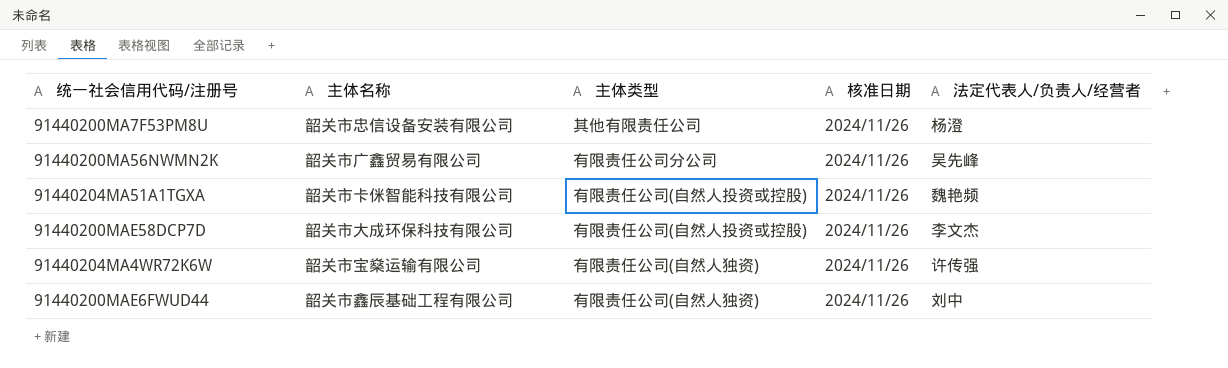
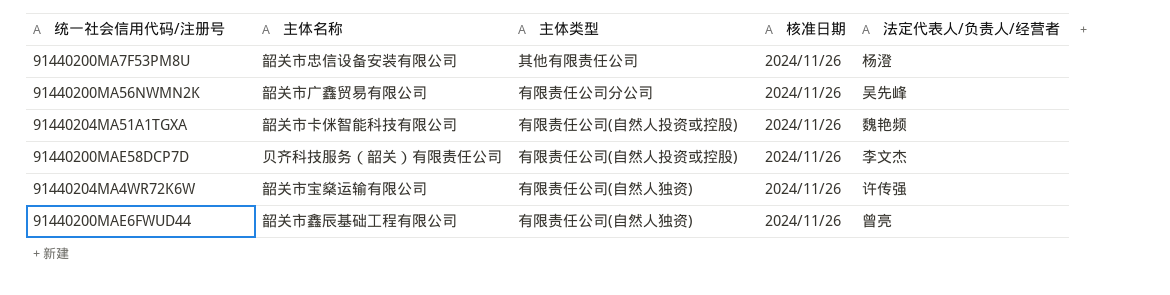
91440200MAE58DCP7D | 主体名称: 韶关市大成环保科技有限公司 -> 贝齐科技服务（韶关）有限责任公司
91440200MAE6FWUD44 | 法定代表人/负责人/经营者: 刘中 -> 曾亮

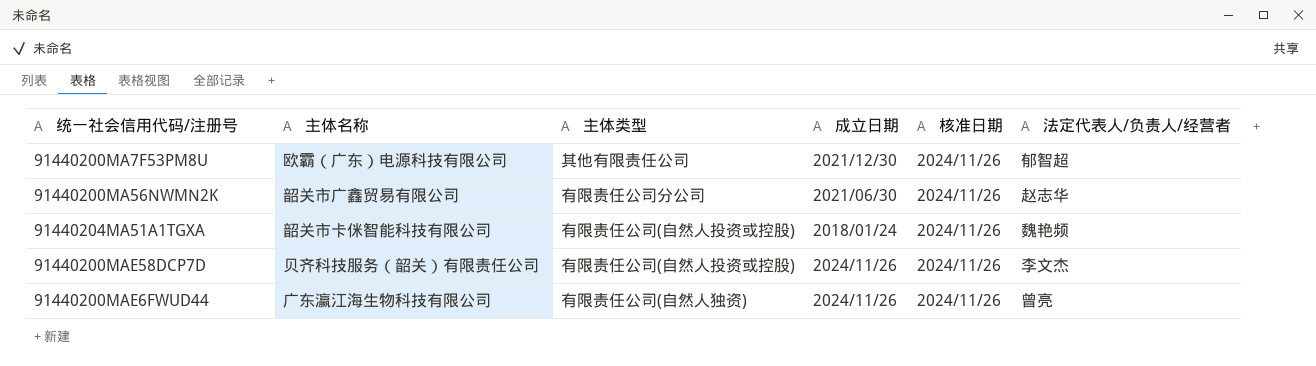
column 成立日期 | position: none -> 4
row 91440204MA4WR72K6W: 韶关市宝燊运输有限公司 | 有限责任公司(自然人独资) | 2024/11/26 | 许传强 -> none
91440200MA7F53PM8U | 主体名称: 韶关市忠信设备安装有限公司 -> 欧霸（广东）电源科技有限公司
91440200MA7F53PM8U | 法定代表人/负责人/经营者: 杨澄 -> 郁智超
91440200MA56NWMN2K | 法定代表人/负责人/经营者: 吴先峰 -> 赵志华
91440200MAE6FWUD44 | 主体名称: 韶关市鑫辰基础工程有限公司 -> 广东瀛江海生物科技有限公司

